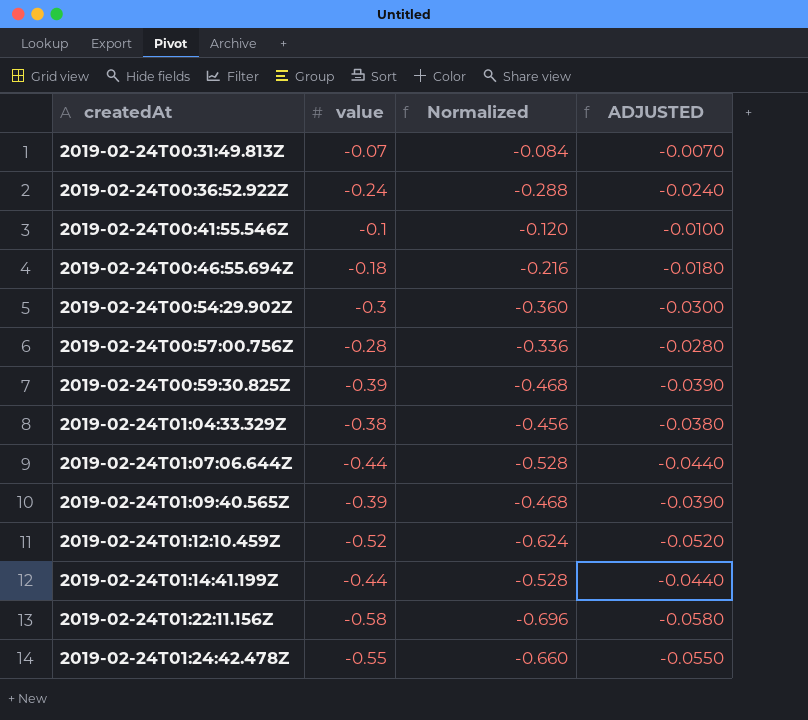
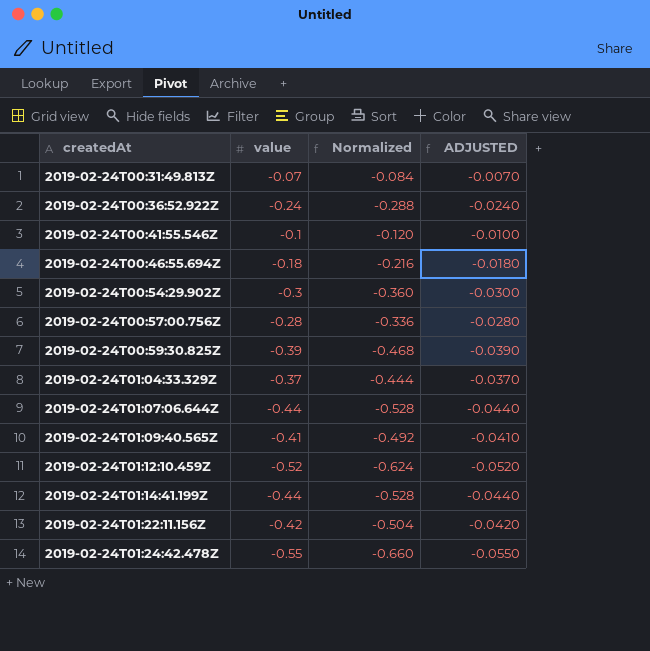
2019-02-24T01:04:33.329Z | value: -0.38 -> -0.37
2019-02-24T01:04:33.329Z | Normalized: -0.456 -> -0.444
2019-02-24T01:04:33.329Z | ADJUSTED: -0.0380 -> -0.0370
2019-02-24T01:09:40.565Z | value: -0.39 -> -0.41
2019-02-24T01:09:40.565Z | Normalized: -0.468 -> -0.492
2019-02-24T01:09:40.565Z | ADJUSTED: -0.0390 -> -0.0410
2019-02-24T01:22:11.156Z | value: -0.58 -> -0.42
2019-02-24T01:22:11.156Z | Normalized: -0.696 -> -0.504
2019-02-24T01:22:11.156Z | ADJUSTED: -0.0580 -> -0.0420

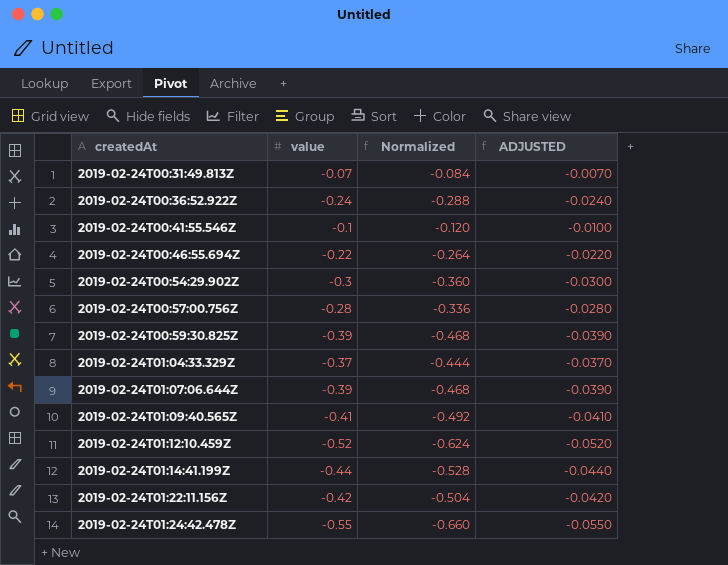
2019-02-24T00:46:55.694Z | value: -0.18 -> -0.22
2019-02-24T00:46:55.694Z | Normalized: -0.216 -> -0.264
2019-02-24T00:46:55.694Z | ADJUSTED: -0.0180 -> -0.0220
2019-02-24T01:07:06.644Z | value: -0.44 -> -0.39
2019-02-24T01:07:06.644Z | Normalized: -0.528 -> -0.468
2019-02-24T01:07:06.644Z | ADJUSTED: -0.0440 -> -0.0390

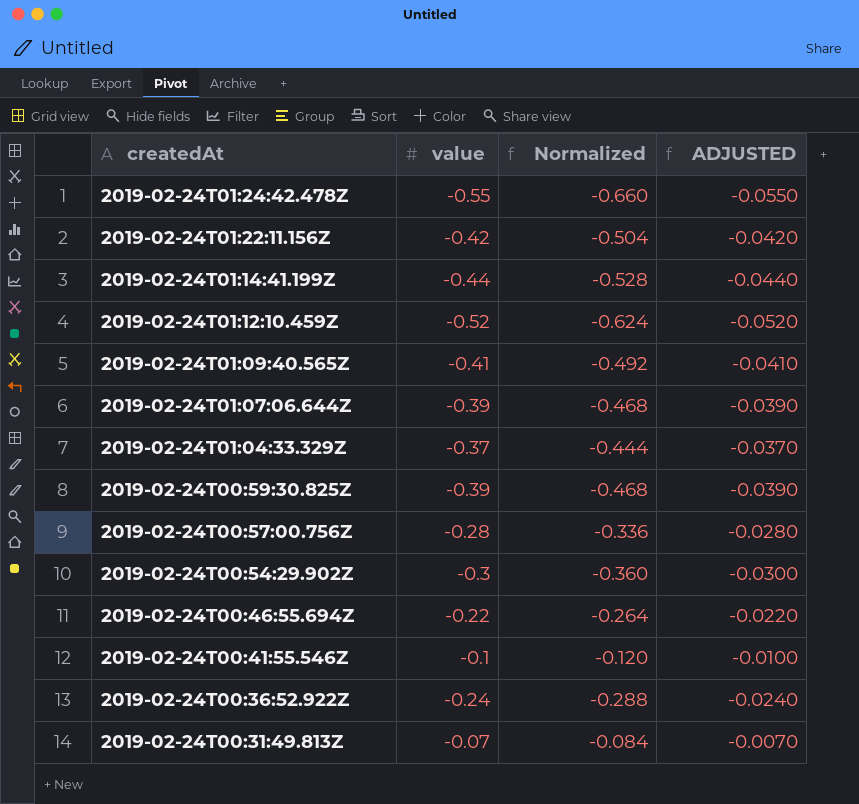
row order: createdAt ascending -> createdAt descending

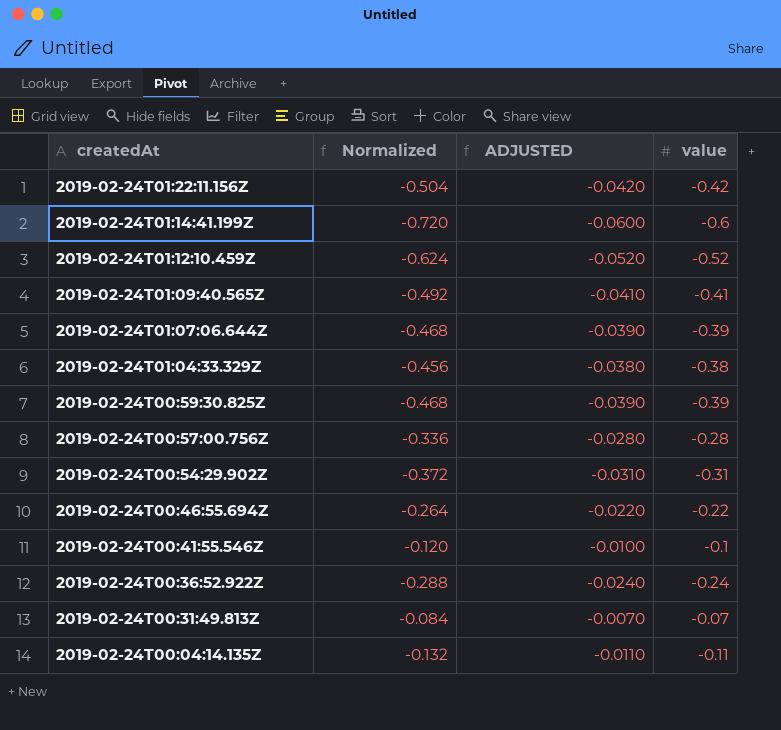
column value | position: 2 -> 4
row 2019-02-24T01:24:42.478Z: -0.55 | -0.660 | -0.0550 -> none
2019-02-24T01:14:41.199Z | Normalized: -0.528 -> -0.720
2019-02-24T01:14:41.199Z | ADJUSTED: -0.0440 -> -0.0600
2019-02-24T01:14:41.199Z | value: -0.44 -> -0.6
2019-02-24T01:04:33.329Z | Normalized: -0.444 -> -0.456
2019-02-24T01:04:33.329Z | ADJUSTED: -0.0370 -> -0.0380
2019-02-24T01:04:33.329Z | value: -0.37 -> -0.38
2019-02-24T00:54:29.902Z | Normalized: -0.360 -> -0.372
2019-02-24T00:54:29.902Z | ADJUSTED: -0.0300 -> -0.0310
2019-02-24T00:54:29.902Z | value: -0.3 -> -0.31
row 2019-02-24T00:04:14.135Z: none -> -0.132 | -0.0110 | -0.11

